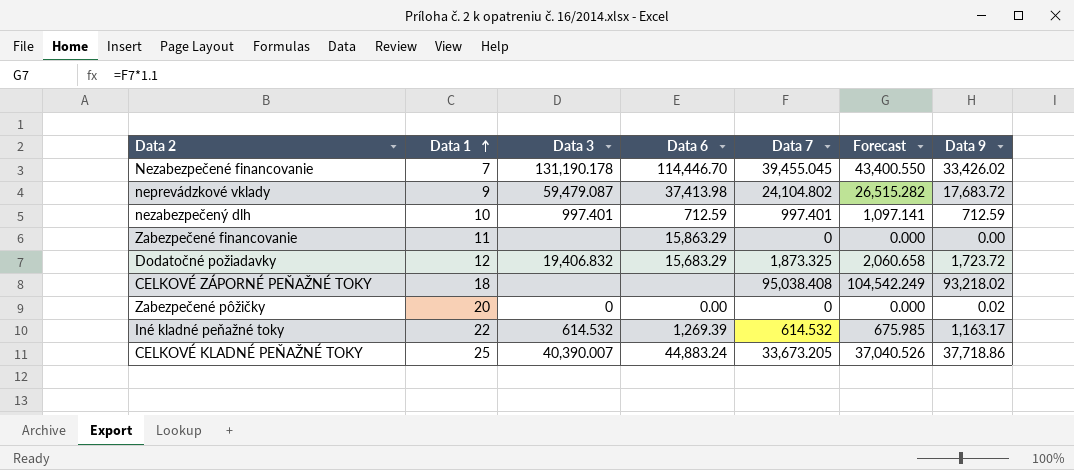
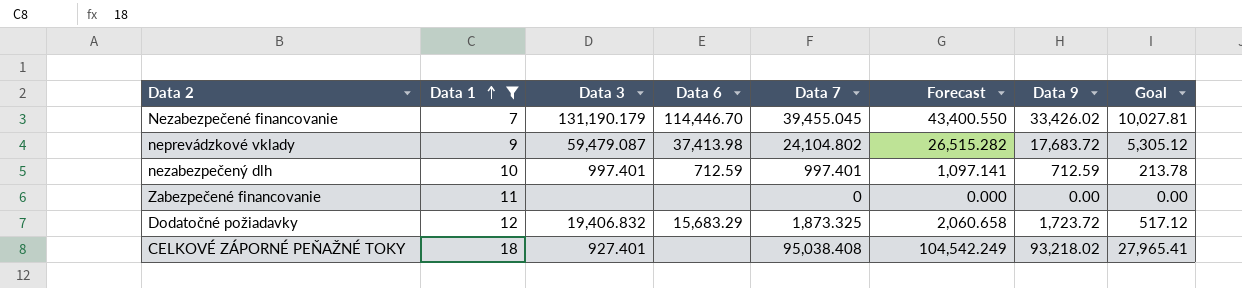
filter: none -> Data 1 <= 18
column Goal | formula: none -> [Data 9] * 0.3
Nezabezpečené financovanie | Data 3: 131,190.178 -> 131,190.179
Zabezpečené financovanie | Data 6: 15,863.29 -> none
CELKOVÉ ZÁPORNÉ PEŇAŽNÉ TOKY | Data 3: none -> 927.401

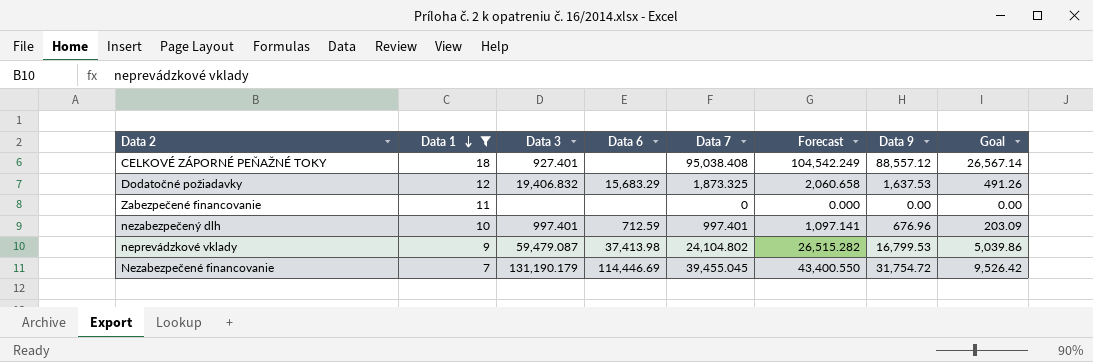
row order: Data 1 ascending -> Data 1 descending
CELKOVÉ ZÁPORNÉ PEŇAŽNÉ TOKY | Data 9: 93,218.02 -> 88,557.12
CELKOVÉ ZÁPORNÉ PEŇAŽNÉ TOKY | Goal: 27,965.41 -> 26,567.14
Dodatočné požiadavky | Data 9: 1,723.72 -> 1,637.53
Dodatočné požiadavky | Goal: 517.12 -> 491.26
nezabezpečený dlh | Data 9: 712.59 -> 676.96
nezabezpečený dlh | Goal: 213.78 -> 203.09
neprevádzkové vklady | Data 9: 17,683.72 -> 16,799.53
neprevádzkové vklady | Goal: 5,305.12 -> 5,039.86
Nezabezpečené financovanie | Data 6: 114,446.70 -> 114,446.69
Nezabezpečené financovanie | Data 9: 33,426.02 -> 31,754.72
Nezabezpečené financovanie | Goal: 10,027.81 -> 9,526.42

